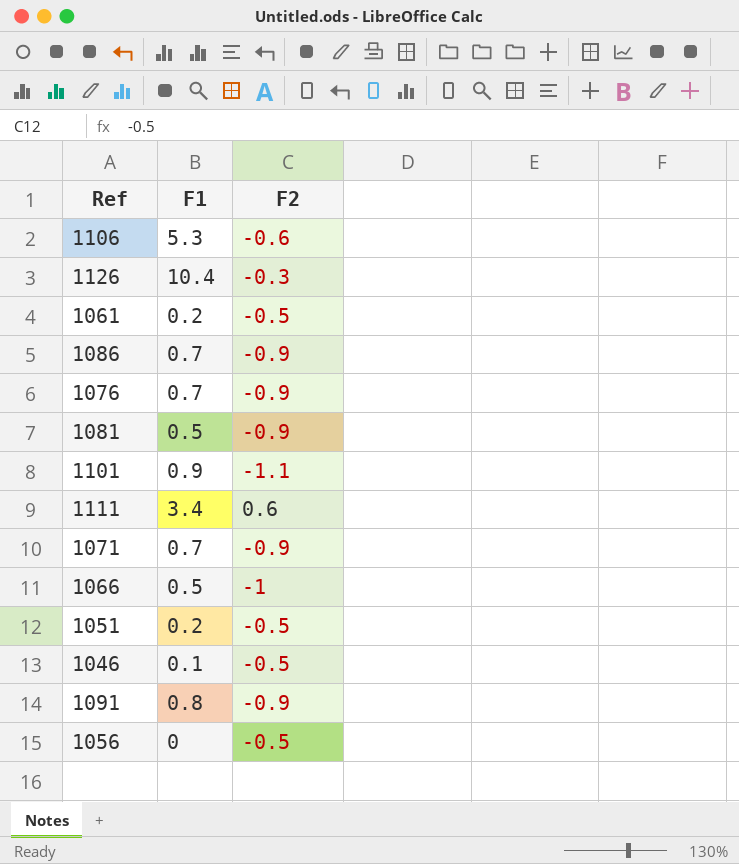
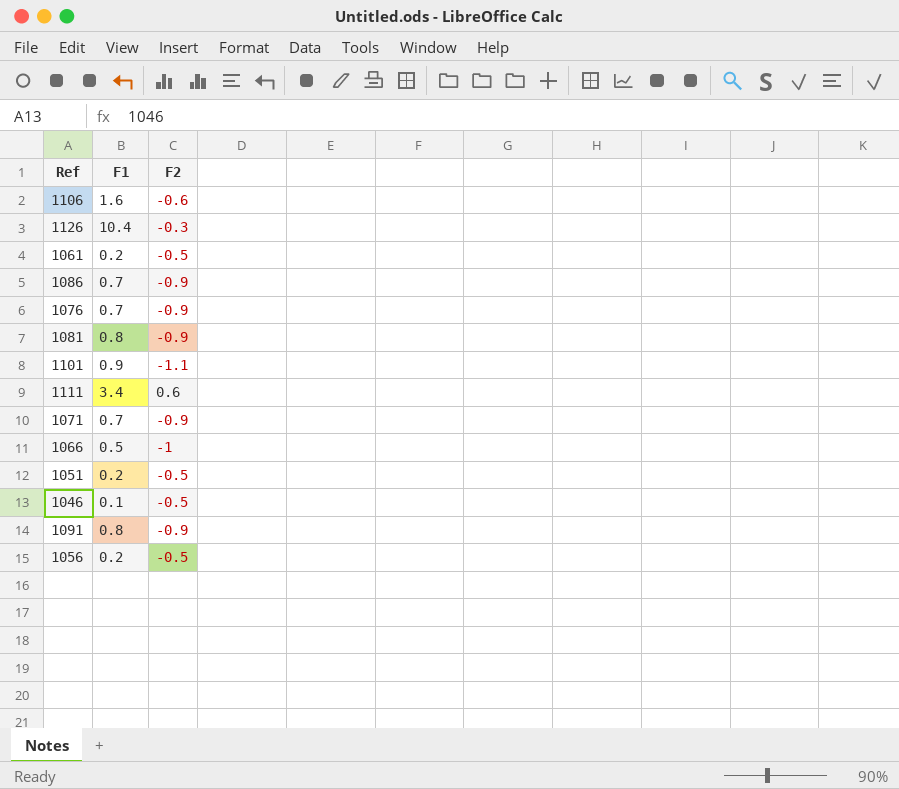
1106 | F1: 5.3 -> 1.6
1081 | F1: 0.5 -> 0.8
1056 | F1: 0 -> 0.2

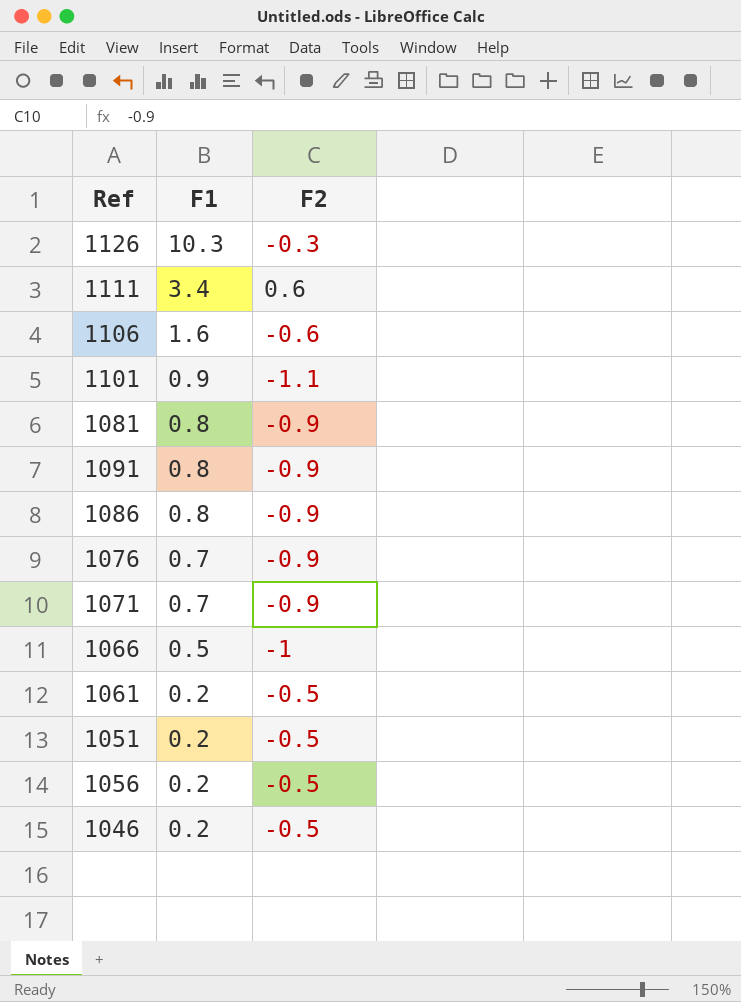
row order: none -> F1 descending
1126 | F1: 10.4 -> 10.3
1086 | F1: 0.7 -> 0.8
1046 | F1: 0.1 -> 0.2

